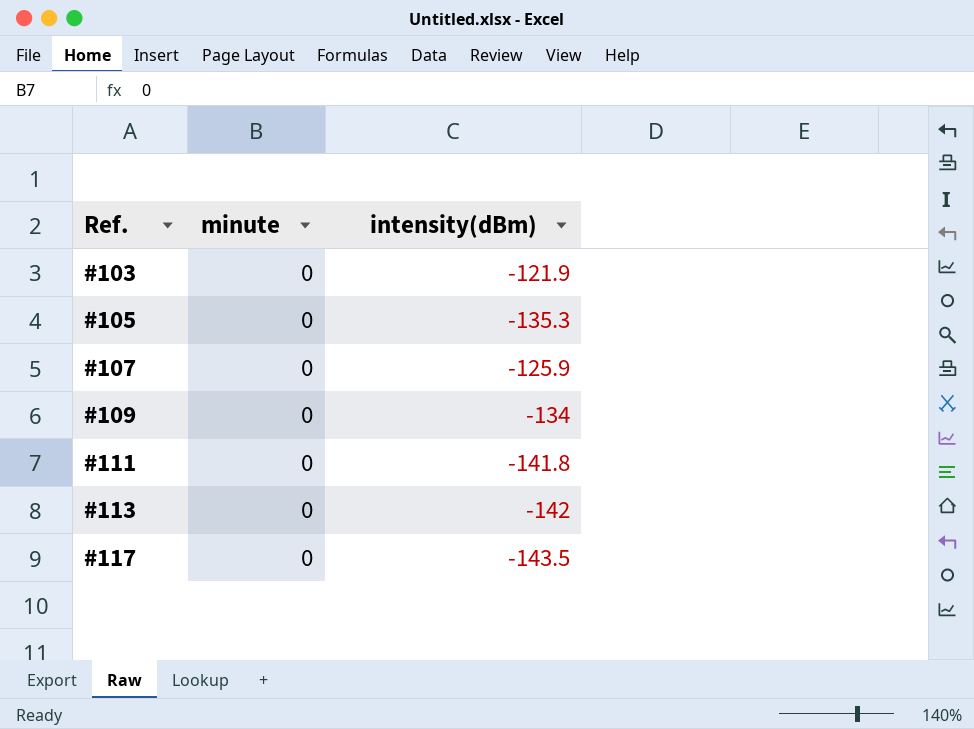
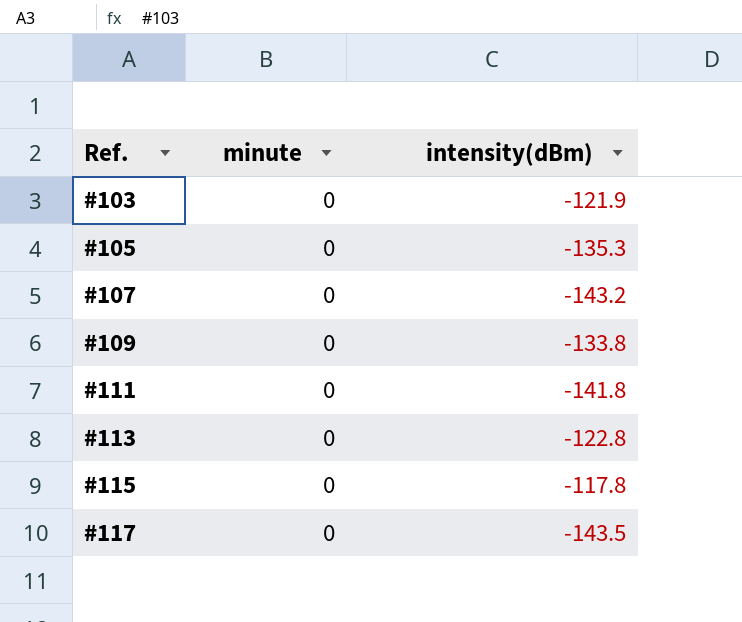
#107 | intensity(dBm): -125.9 -> -143.2
#109 | intensity(dBm): -134 -> -133.8
#113 | intensity(dBm): -142 -> -122.8
row #115: none -> 0 | -117.8

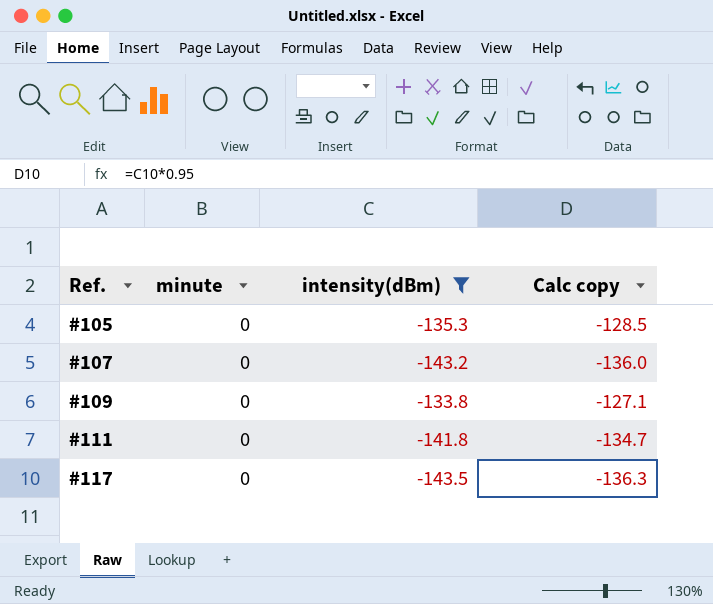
filter: none -> intensity(dBm) <= -133.8
column Calc copy | formula: none -> [intensity(dBm)] * 0.95

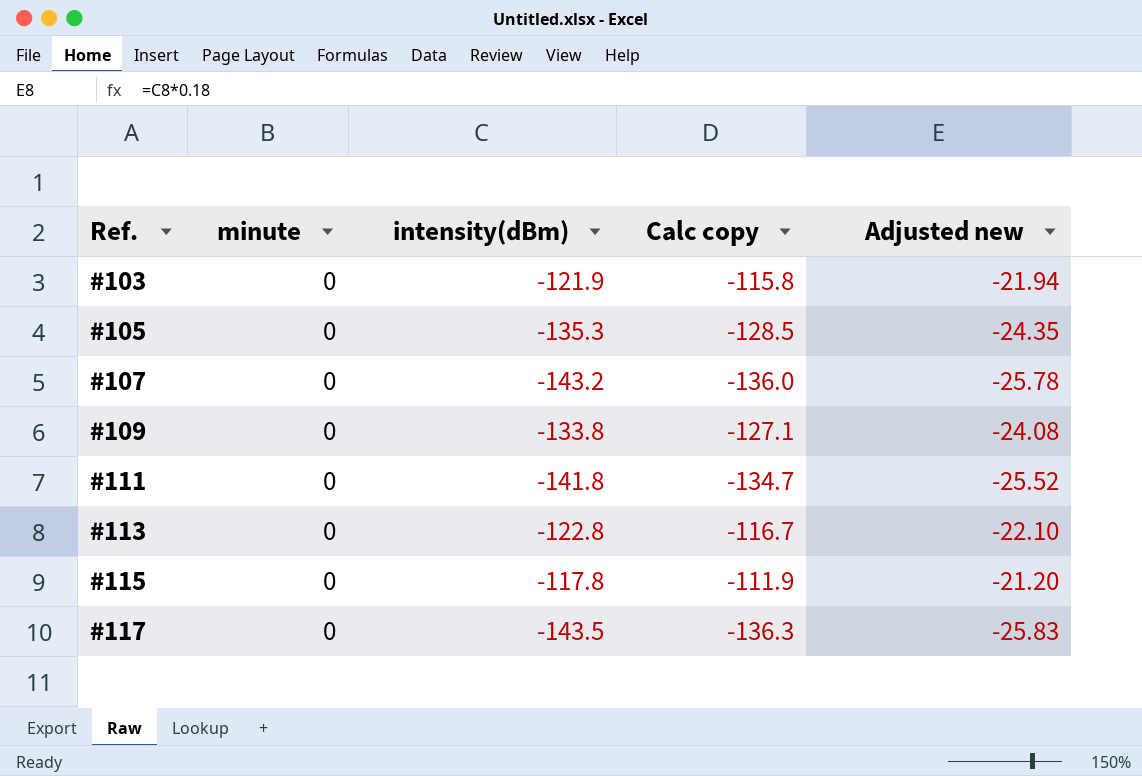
filter: intensity(dBm) <= -133.8 -> none
column Adjusted new | formula: none -> [intensity(dBm)] * 0.18

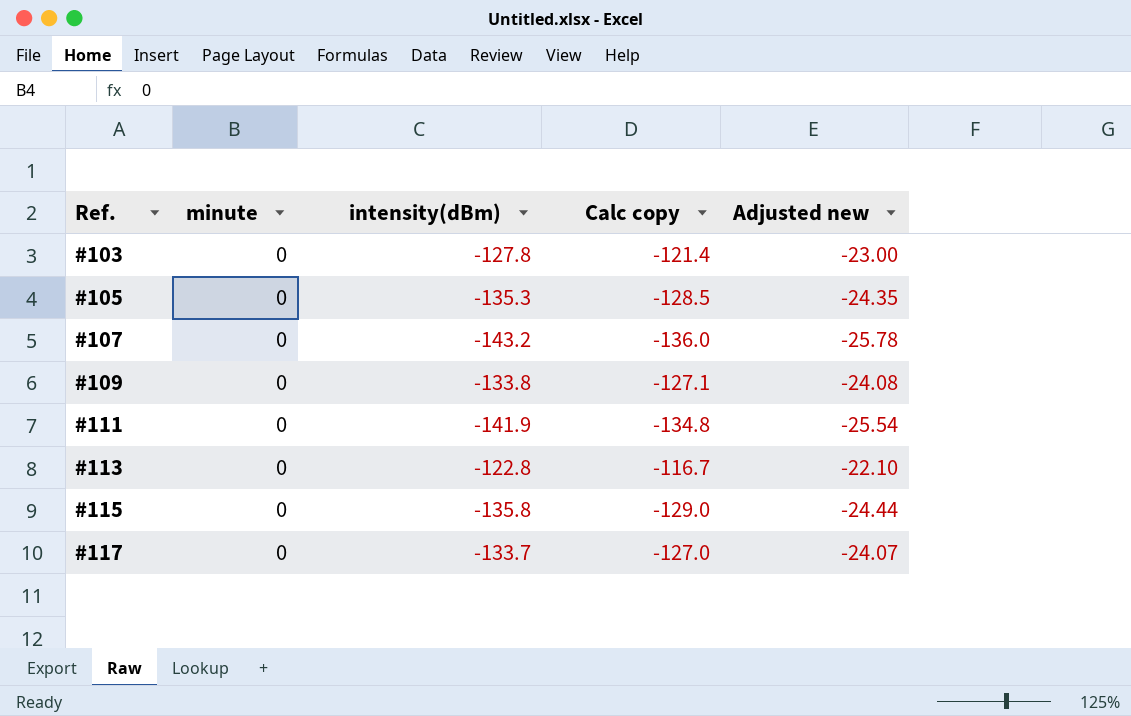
#103 | intensity(dBm): -121.9 -> -127.8
#103 | Calc copy: -115.8 -> -121.4
#103 | Adjusted new: -21.94 -> -23.00
#111 | intensity(dBm): -141.8 -> -141.9
#111 | Calc copy: -134.7 -> -134.8
#111 | Adjusted new: -25.52 -> -25.54
#115 | intensity(dBm): -117.8 -> -135.8
#115 | Calc copy: -111.9 -> -129.0
#115 | Adjusted new: -21.20 -> -24.44
#117 | intensity(dBm): -143.5 -> -133.7
#117 | Calc copy: -136.3 -> -127.0
#117 | Adjusted new: -25.83 -> -24.07

